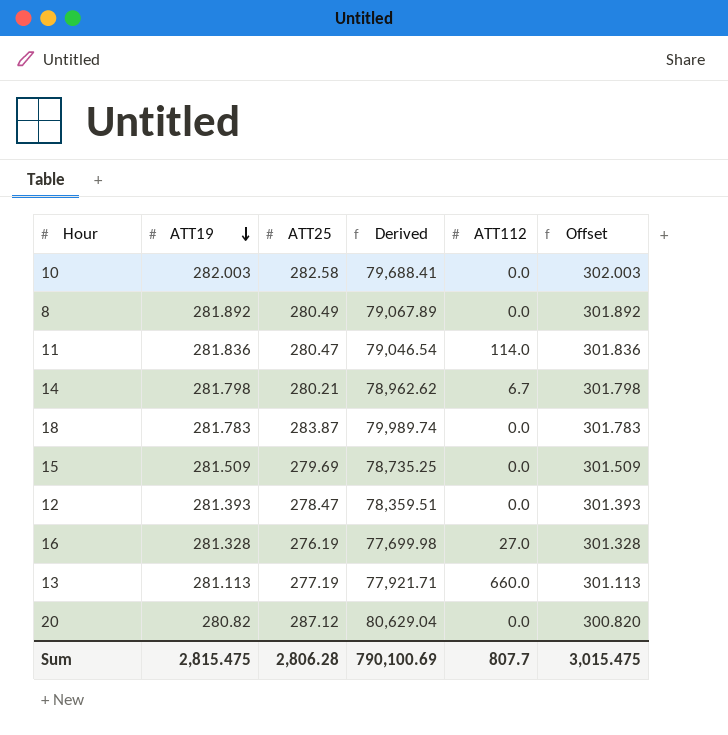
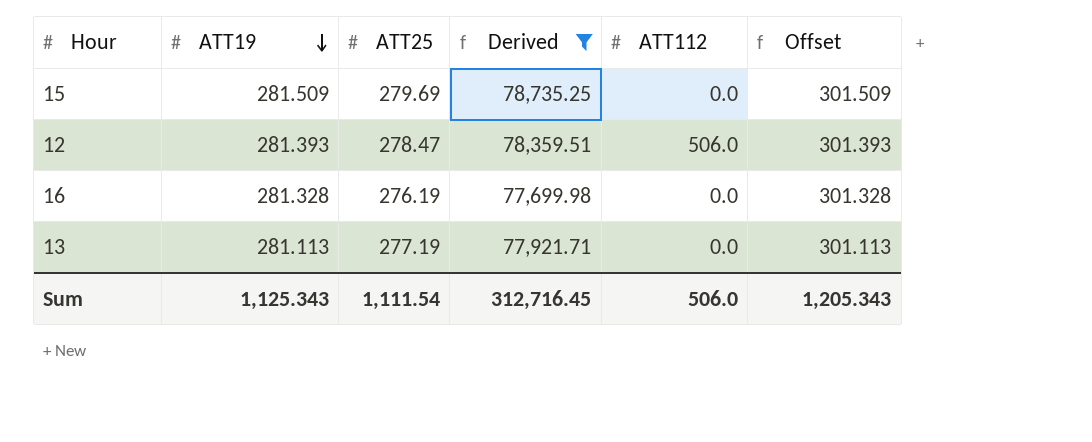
filter: none -> Derived <= 78,735.25
12 | ATT112: 0.0 -> 506.0
16 | ATT112: 27.0 -> 0.0
13 | ATT112: 660.0 -> 0.0
Sum | ATT19: 2,815.475 -> 1,125.343
Sum | ATT25: 2,806.28 -> 1,111.54
Sum | Derived: 790,100.69 -> 312,716.45
Sum | ATT112: 807.7 -> 506.0
Sum | Offset: 3,015.475 -> 1,205.343

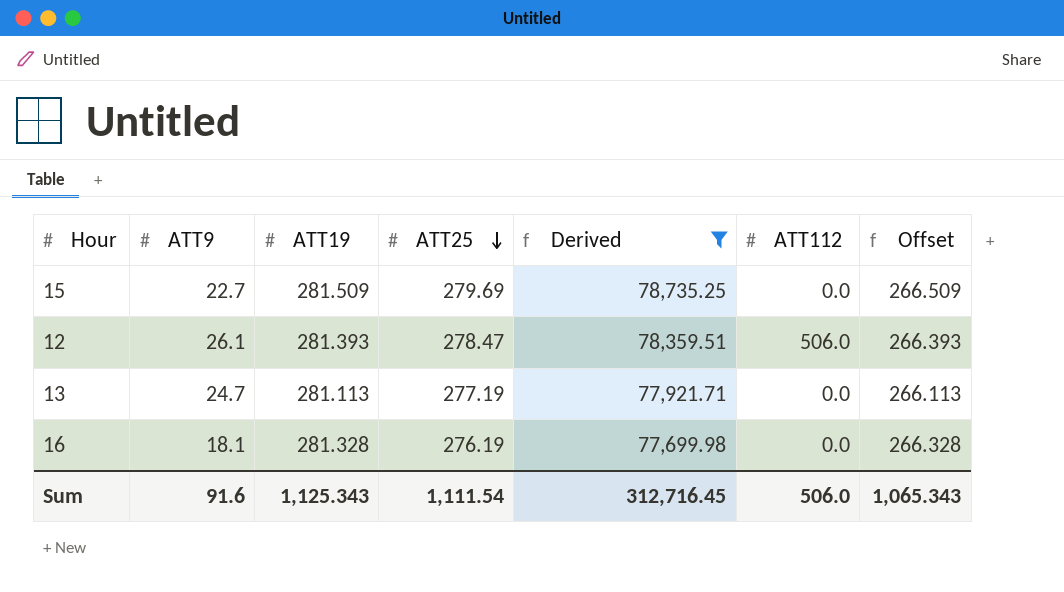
row order: ATT19 descending -> ATT25 descending
column ATT9 | position: none -> 2
column Offset | formula: [ATT19] + 20 -> [ATT19] - 15
Sum | Offset: 1,205.343 -> 1,065.343

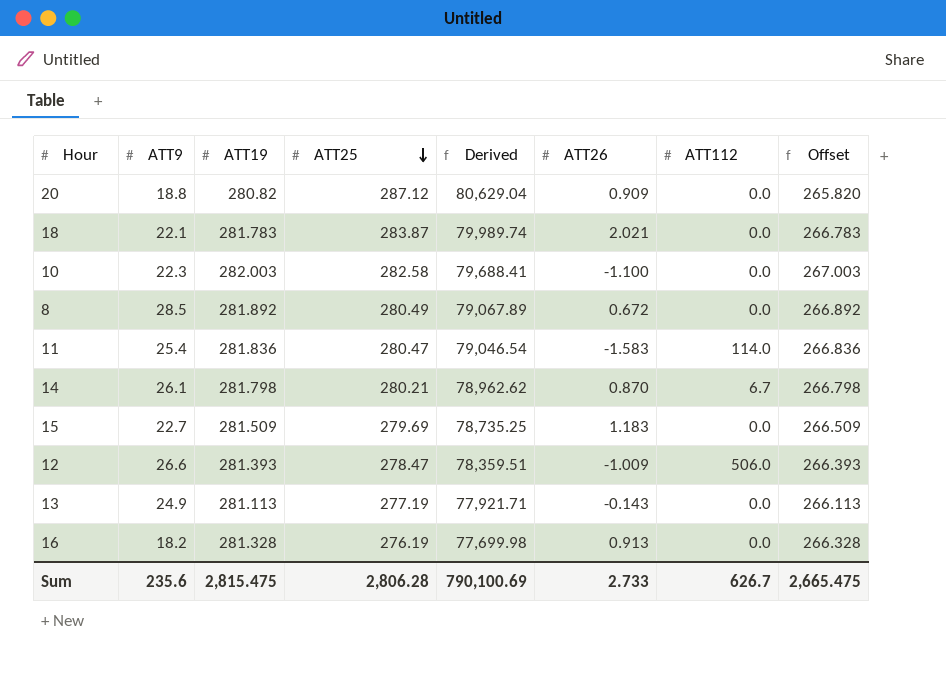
filter: Derived <= 78,735.25 -> none
column ATT26 | position: none -> 6
12 | ATT9: 26.1 -> 26.6
13 | ATT9: 24.7 -> 24.9
16 | ATT9: 18.1 -> 18.2
Sum | ATT9: 91.6 -> 235.6
Sum | ATT19: 1,125.343 -> 2,815.475
Sum | ATT25: 1,111.54 -> 2,806.28
Sum | Derived: 312,716.45 -> 790,100.69
Sum | ATT112: 506.0 -> 626.7
Sum | Offset: 1,065.343 -> 2,665.475

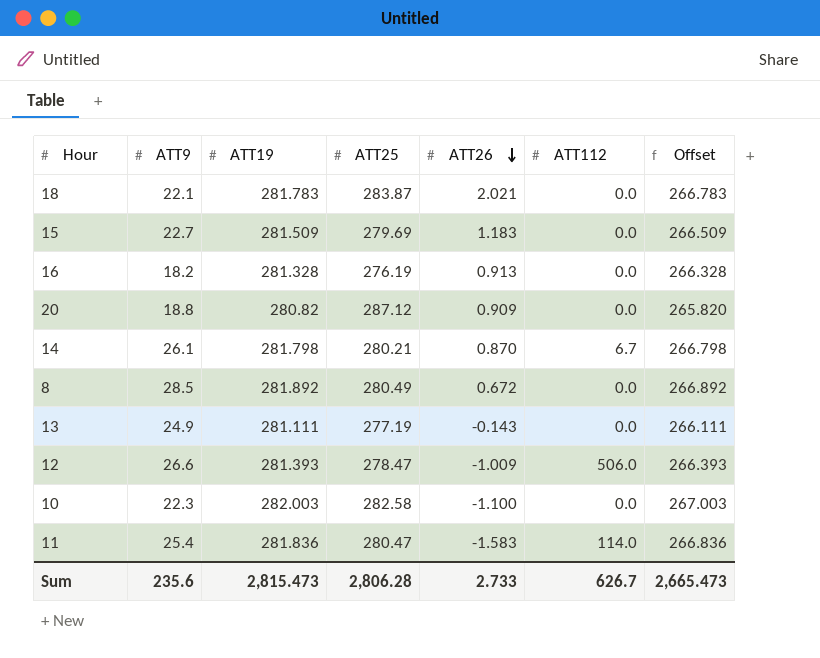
row order: ATT25 descending -> ATT26 descending
column Derived | formula: [ATT19] * [ATT25] -> none
13 | ATT19: 281.113 -> 281.111
13 | Offset: 266.113 -> 266.111
Sum | ATT19: 2,815.475 -> 2,815.473
Sum | Offset: 2,665.475 -> 2,665.473

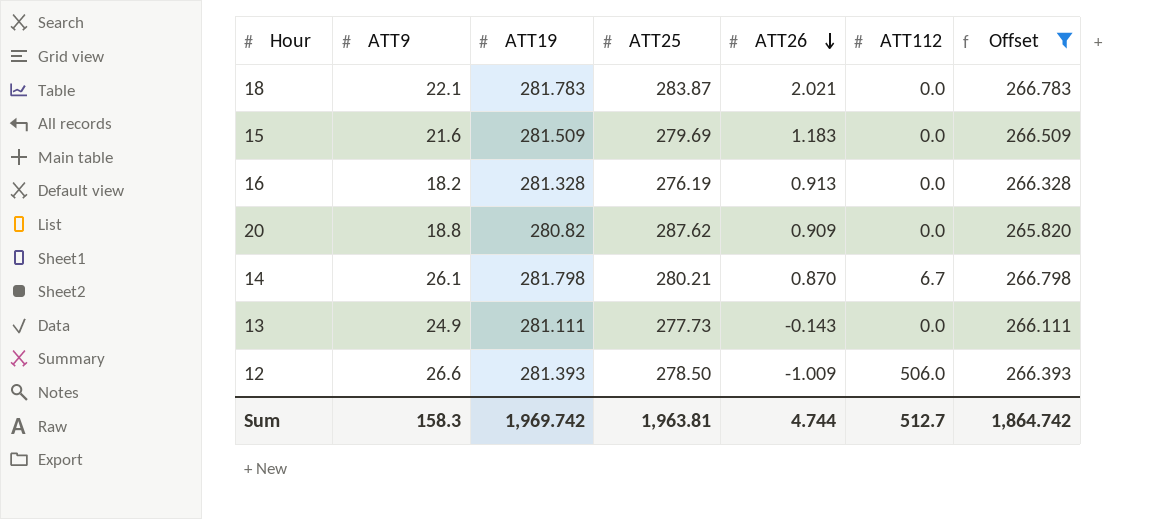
filter: none -> Offset <= 266.798
15 | ATT9: 22.7 -> 21.6
20 | ATT25: 287.12 -> 287.62
13 | ATT25: 277.19 -> 277.73
12 | ATT25: 278.47 -> 278.50
Sum | ATT9: 235.6 -> 158.3
Sum | ATT19: 2,815.473 -> 1,969.742
Sum | ATT25: 2,806.28 -> 1,963.81
Sum | ATT26: 2.733 -> 4.744
Sum | ATT112: 626.7 -> 512.7
Sum | Offset: 2,665.473 -> 1,864.742

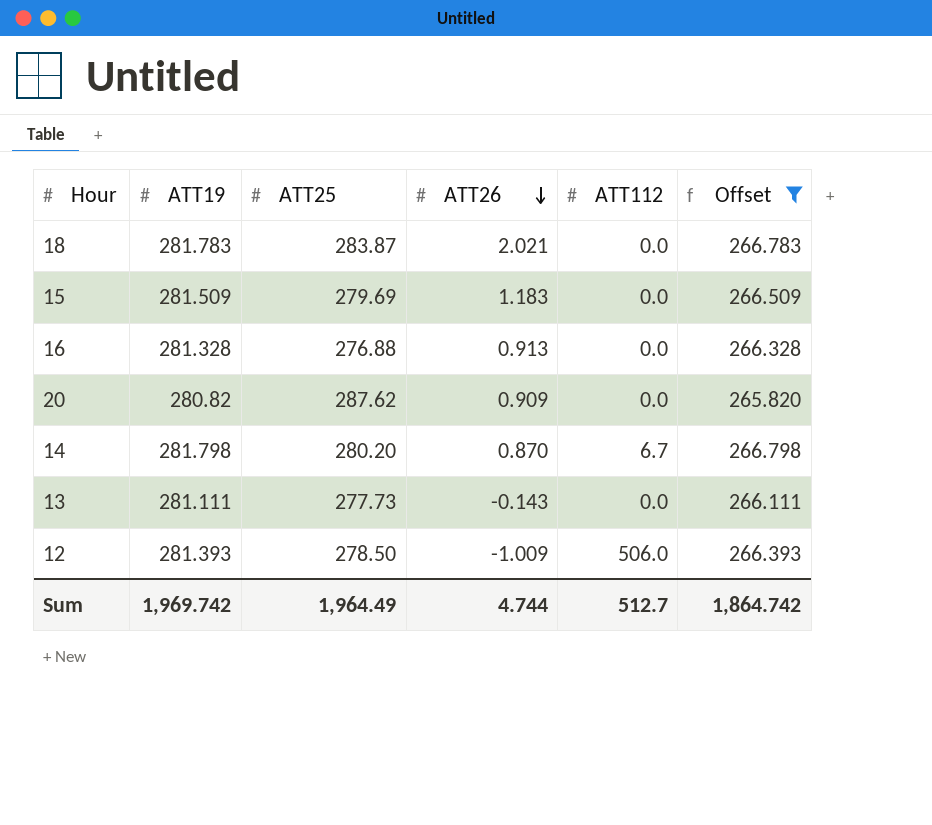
column ATT9 | position: 2 -> none
16 | ATT25: 276.19 -> 276.88
14 | ATT25: 280.21 -> 280.20
Sum | ATT25: 1,963.81 -> 1,964.49

